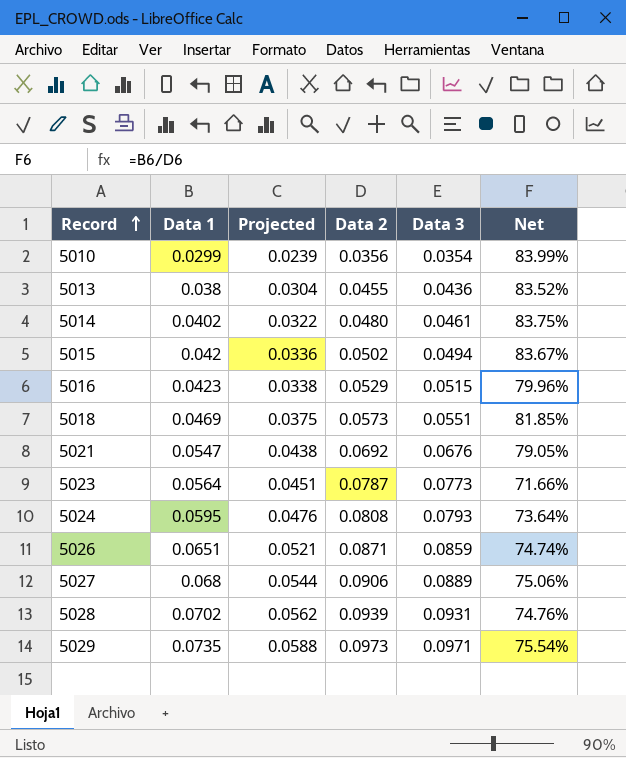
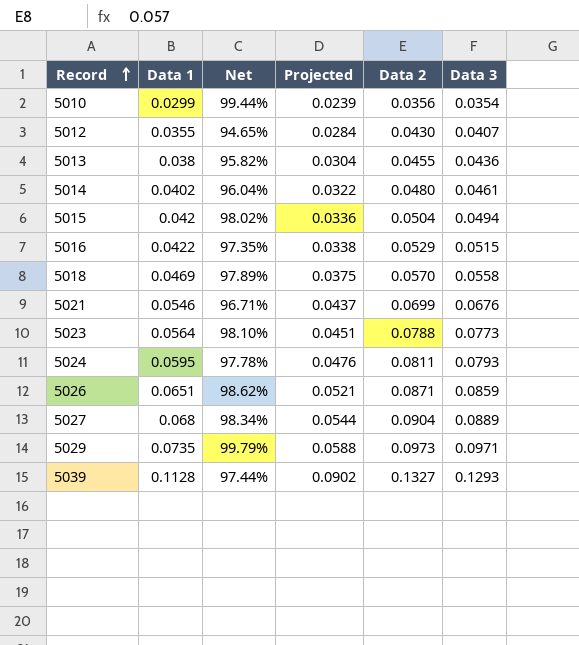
column Net | formula: [Data 1] / [Data 2] -> [Data 3] / [Data 2]
column Net | position: 6 -> 3
row 5028: 0.0702 | 0.0562 | 0.0939 | 0.0931 | 74.76% -> none
row 5012: none -> 0.0355 | 94.65% | 0.0284 | 0.0430 | 0.0407
5015 | Data 2: 0.0502 -> 0.0504
5016 | Data 1: 0.0423 -> 0.0422
5018 | Data 2: 0.0573 -> 0.0570
5018 | Data 3: 0.0551 -> 0.0558
5021 | Data 1: 0.0547 -> 0.0546
5021 | Projected: 0.0438 -> 0.0437
5021 | Data 2: 0.0692 -> 0.0699
5023 | Data 2: 0.0787 -> 0.0788
5024 | Data 2: 0.0808 -> 0.0811
5027 | Data 2: 0.0906 -> 0.0904
row 5039: none -> 0.1128 | 97.44% | 0.0902 | 0.1327 | 0.1293

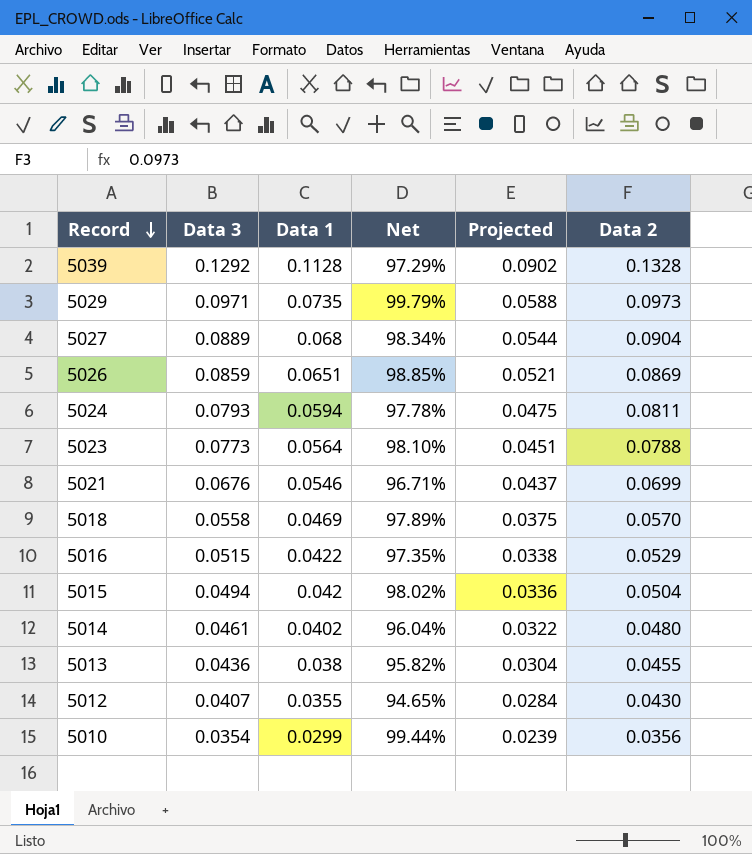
row order: Record ascending -> Record descending
column Data 3 | position: 6 -> 2
5039 | Data 3: 0.1293 -> 0.1292
5039 | Net: 97.44% -> 97.29%
5039 | Data 2: 0.1327 -> 0.1328
5026 | Net: 98.62% -> 98.85%
5026 | Data 2: 0.0871 -> 0.0869
5024 | Data 1: 0.0595 -> 0.0594
5024 | Projected: 0.0476 -> 0.0475

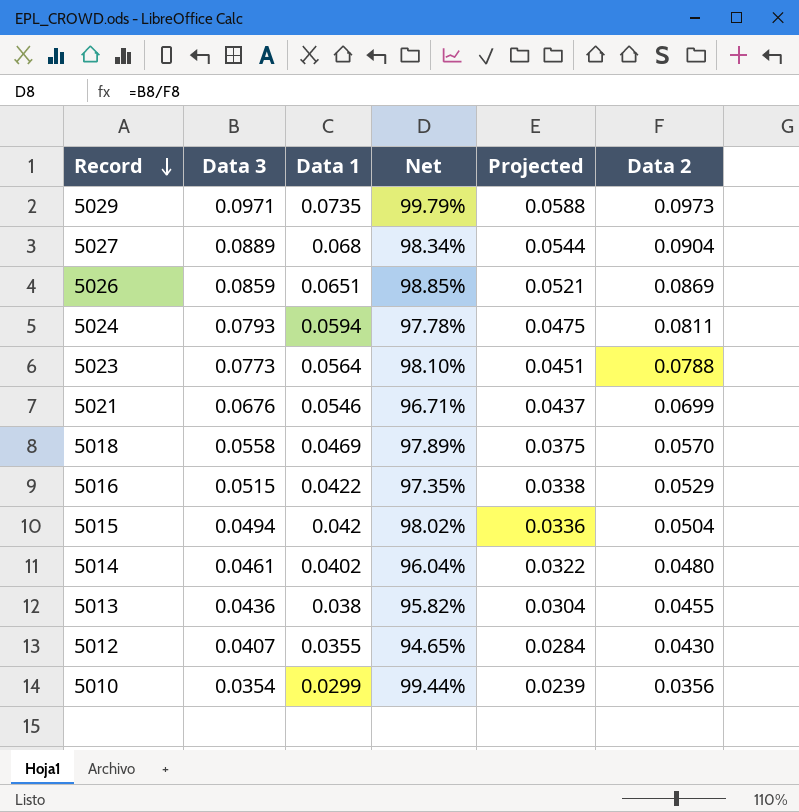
row 5039: 0.1292 | 0.1128 | 97.29% | 0.0902 | 0.1328 -> none

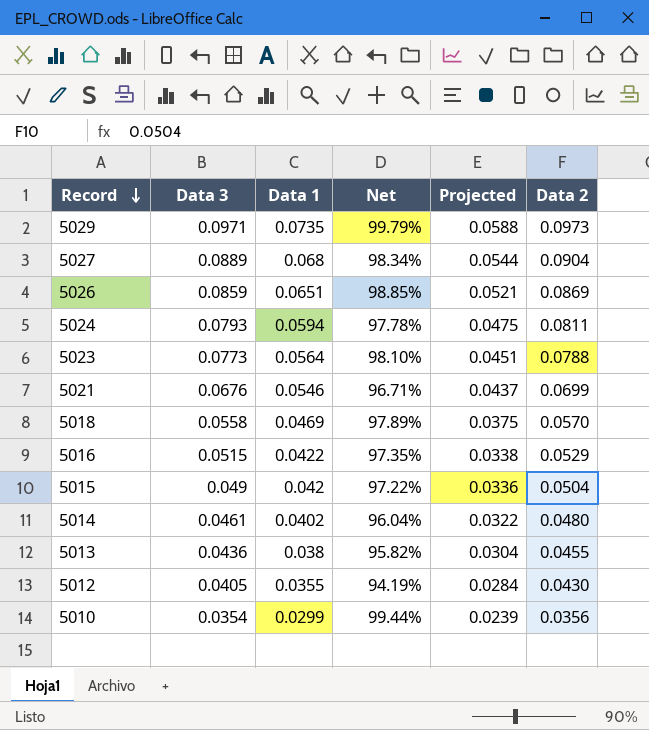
5015 | Data 3: 0.0494 -> 0.049
5015 | Net: 98.02% -> 97.22%
5012 | Data 3: 0.0407 -> 0.0405
5012 | Net: 94.65% -> 94.19%

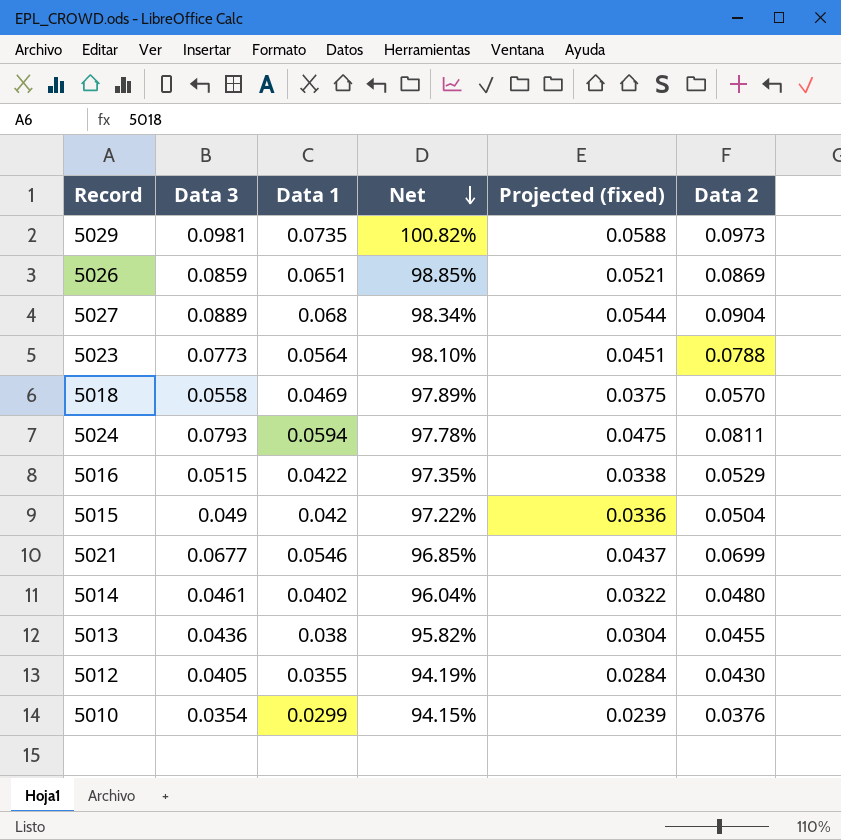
row order: Record descending -> Net descending
column name: Projected -> Projected (fixed)
5029 | Data 3: 0.0971 -> 0.0981
5029 | Net: 99.79% -> 100.82%
5021 | Data 3: 0.0676 -> 0.0677
5021 | Net: 96.71% -> 96.85%
5010 | Net: 99.44% -> 94.15%
5010 | Data 2: 0.0356 -> 0.0376

